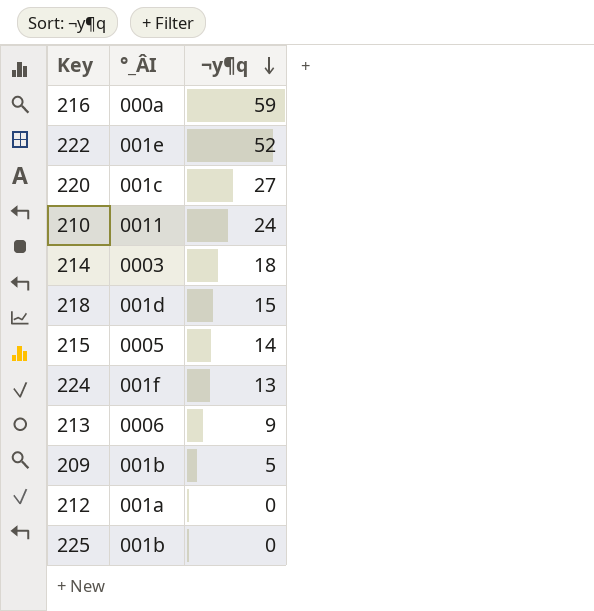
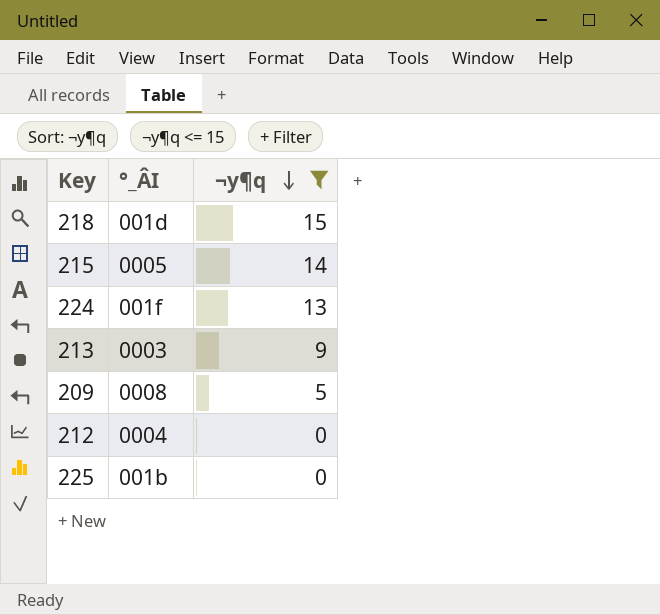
filter: none -> ¬y¶q <= 15
213 | °_ÂI: 0006 -> 0003
209 | °_ÂI: 001b -> 0008
212 | °_ÂI: 001a -> 0004

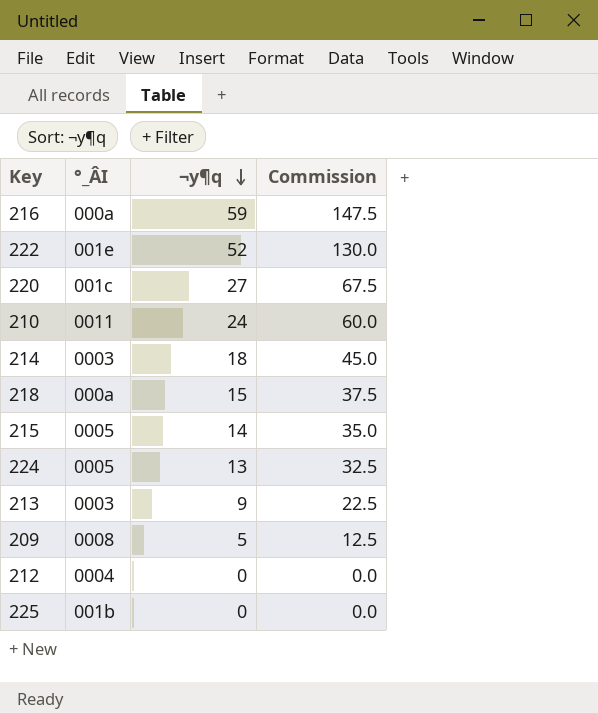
filter: ¬y¶q <= 15 -> none
column Commission | formula: none -> [¬y¶q] * 2.5
218 | °_ÂI: 001d -> 000a
224 | °_ÂI: 001f -> 0005

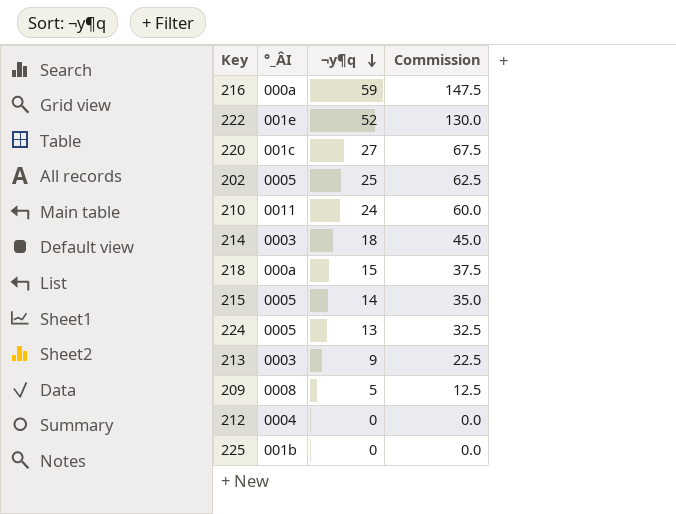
row 202: none -> 0005 | 25 | 62.5

